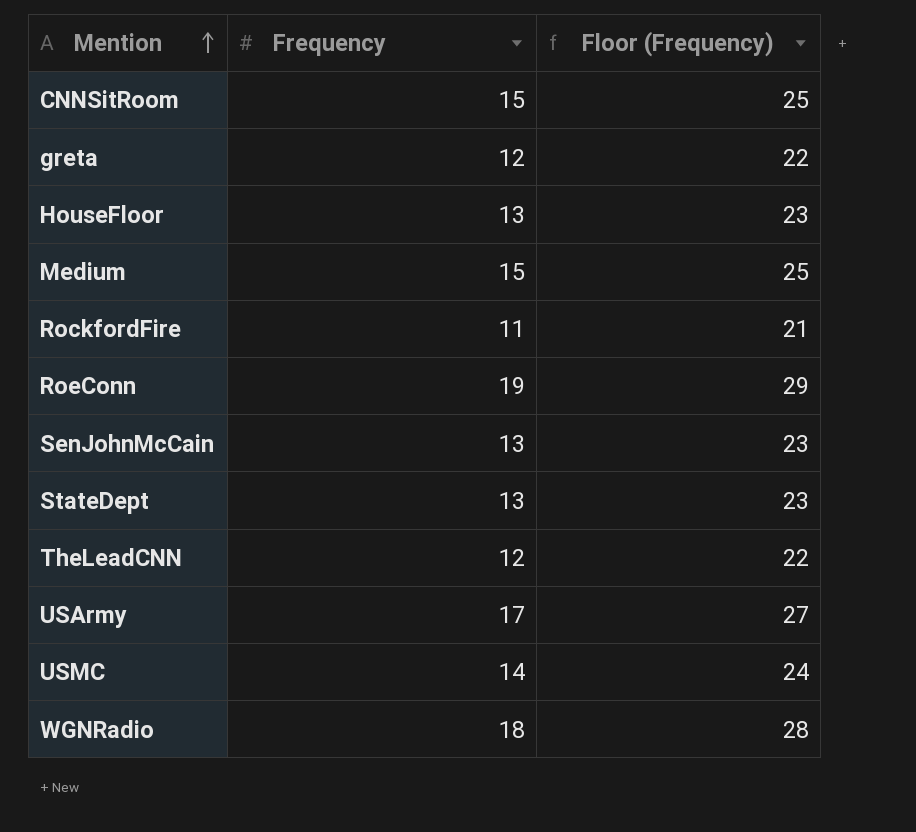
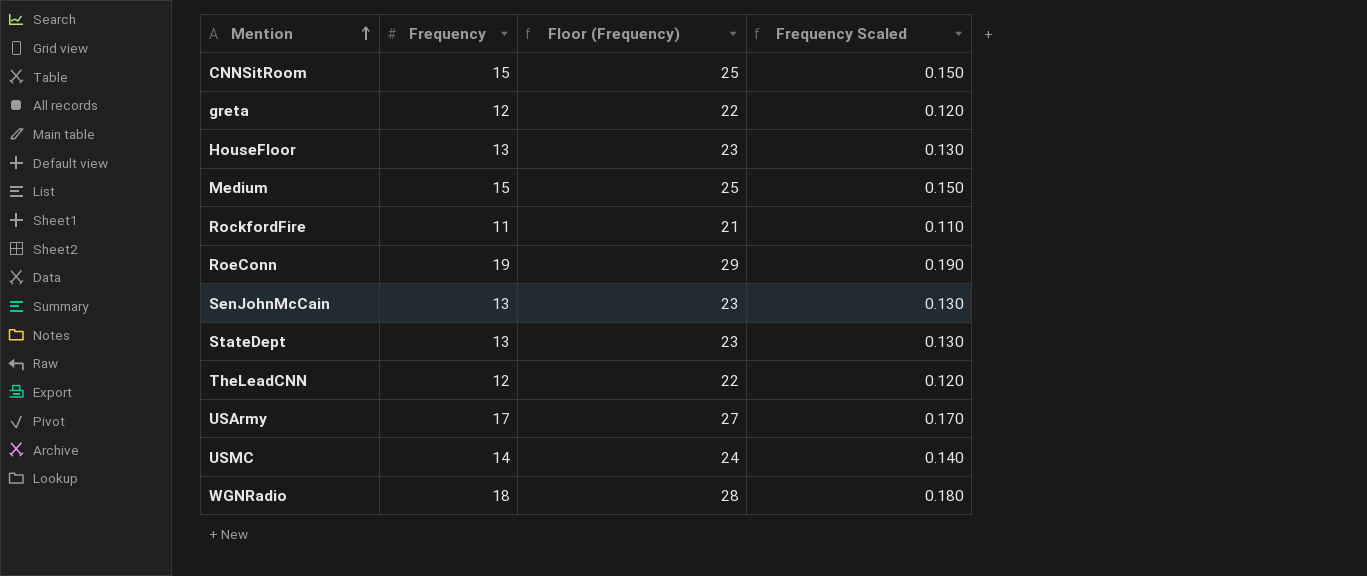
column Frequency Scaled | formula: none -> [Frequency] * 0.01

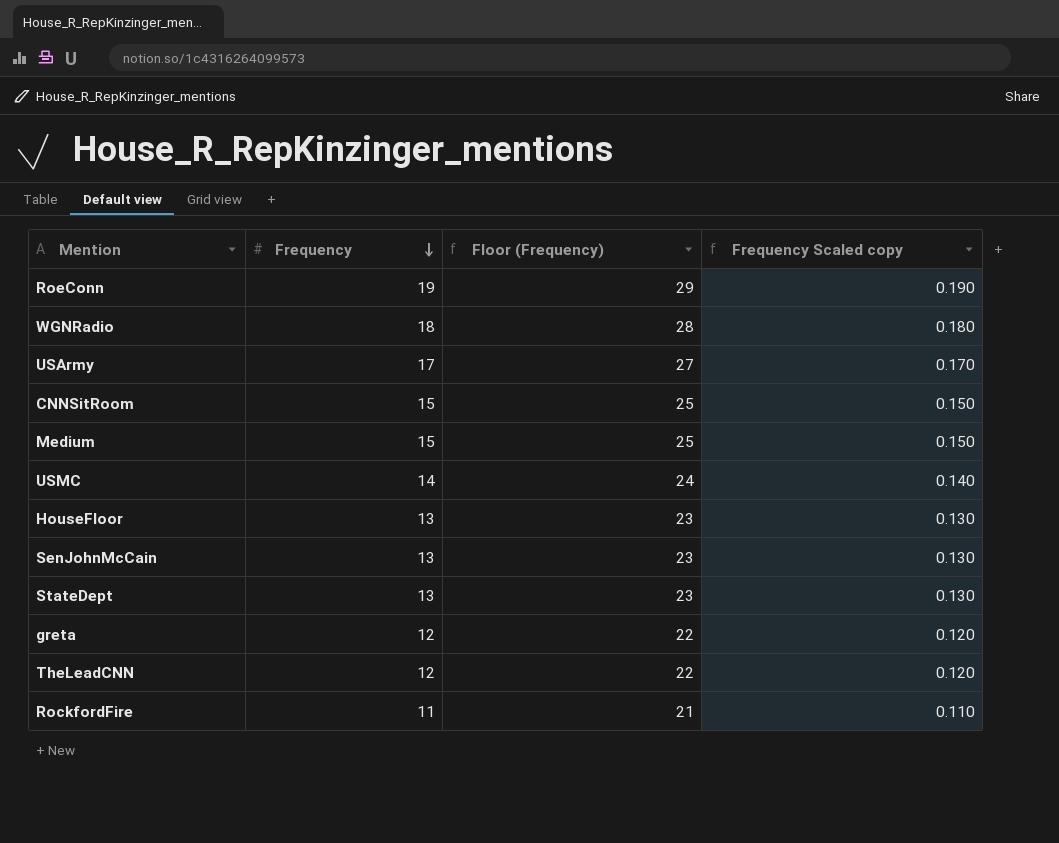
row order: Mention ascending -> Frequency descending
column name: Frequency Scaled -> Frequency Scaled copy

